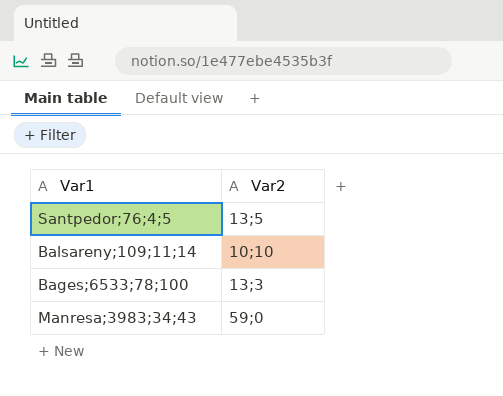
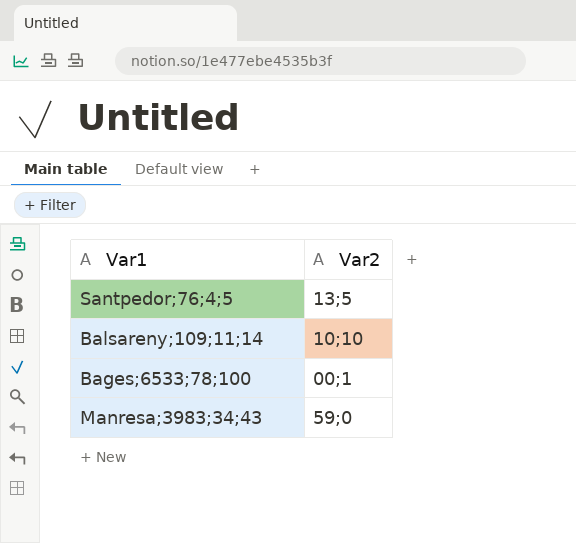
Bages;6533;78;100 | Var2: 13;3 -> 00;1

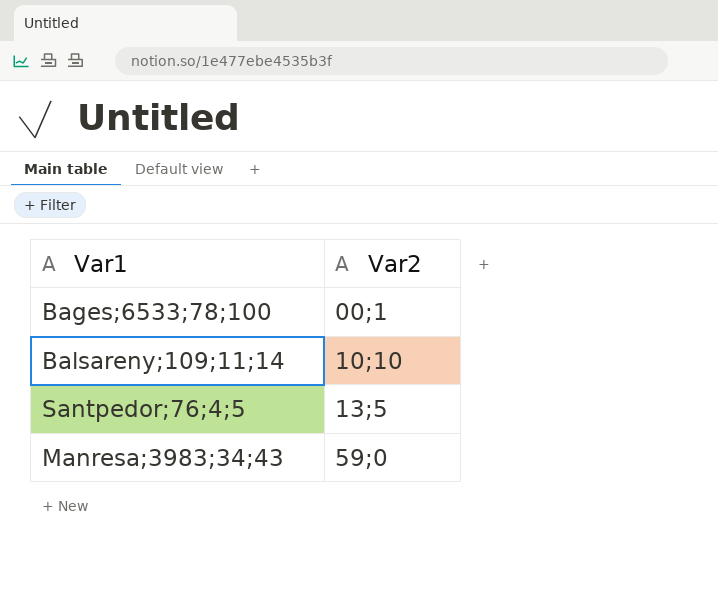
row order: none -> Var2 ascending

